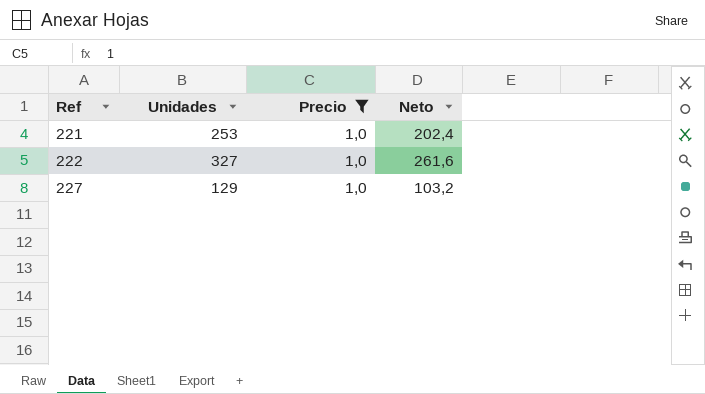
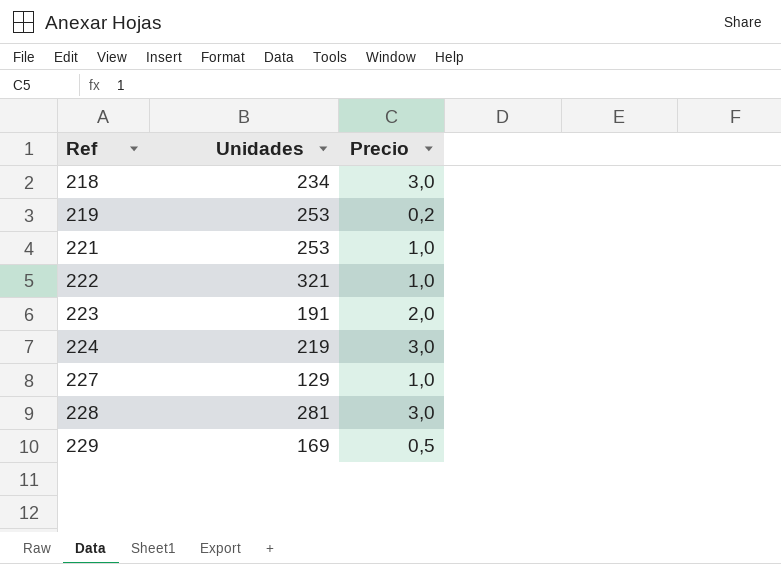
filter: Precio = 1,0 -> none
column Neto | formula: [Unidades] * 0,8 -> none
222 | Unidades: 327 -> 321

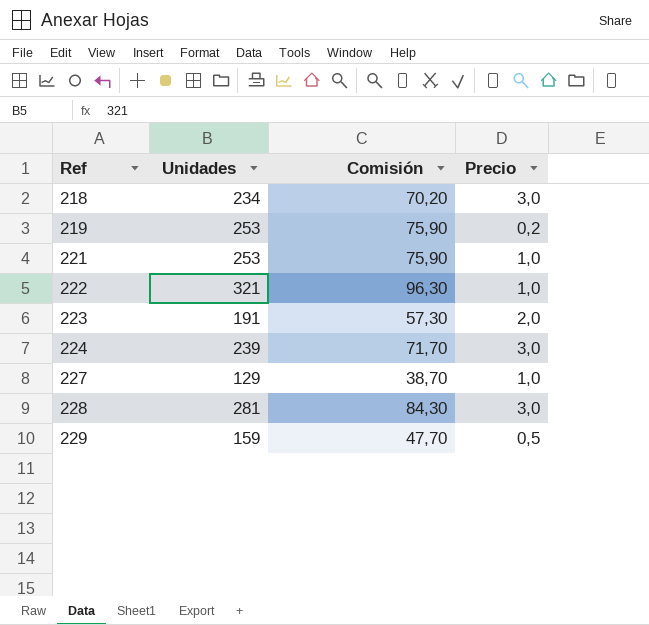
column Comisión | formula: none -> [Unidades] * 0,3
224 | Unidades: 219 -> 239
229 | Unidades: 169 -> 159

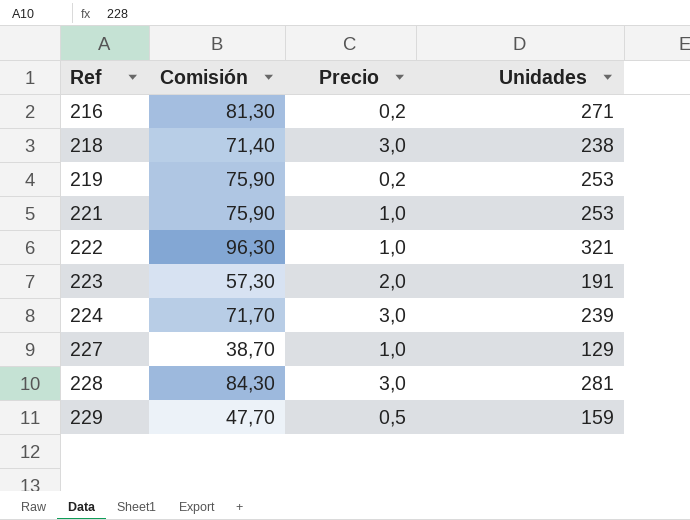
column Unidades | position: 2 -> 4
row 216: none -> 81,30 | 0,2 | 271
218 | Comisión: 70,20 -> 71,40
218 | Unidades: 234 -> 238

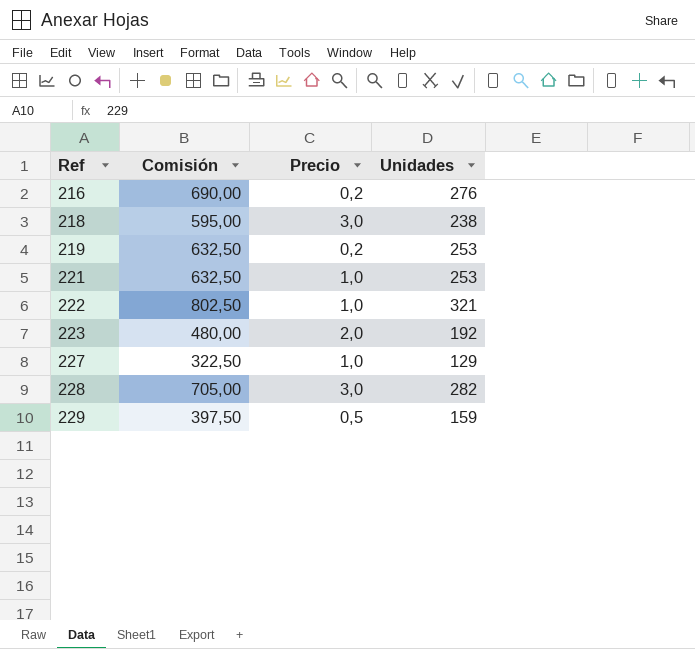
column Comisión | formula: [Unidades] * 0,3 -> [Unidades] * 2,5
row 224: 71,70 | 3,0 | 239 -> none
216 | Unidades: 271 -> 276
223 | Unidades: 191 -> 192
228 | Unidades: 281 -> 282

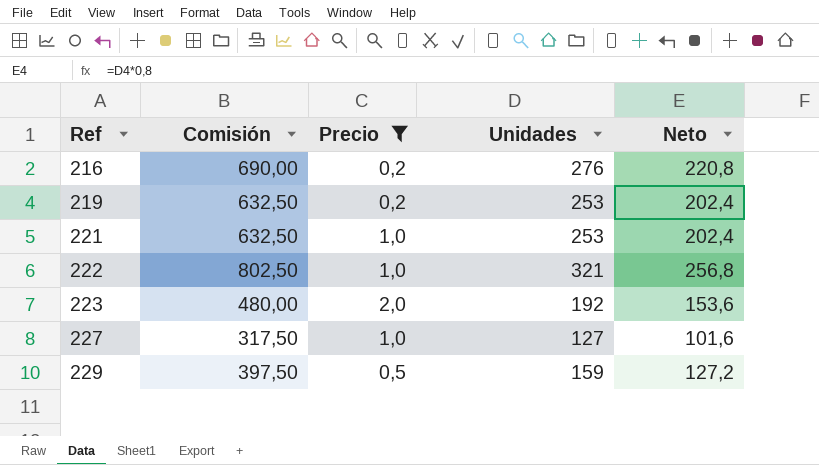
filter: none -> Precio != 3,0
column Neto | formula: none -> [Unidades] * 0,8
227 | Comisión: 322,50 -> 317,50
227 | Unidades: 129 -> 127

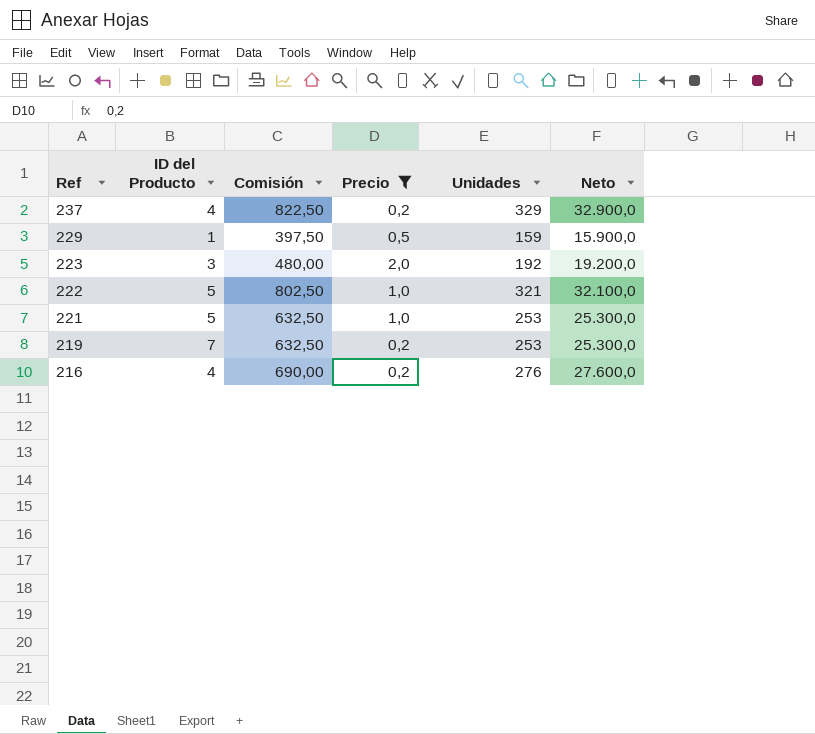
row order: Ref ascending -> Ref descending
column ID del Producto | position: none -> 2
column Neto | formula: [Unidades] * 0,8 -> [Unidades] * 100
row 227: 317,50 | 1,0 | 127 | 101,6 -> none
row 237: none -> 4 | 822,50 | 0,2 | 329 | 32.900,0

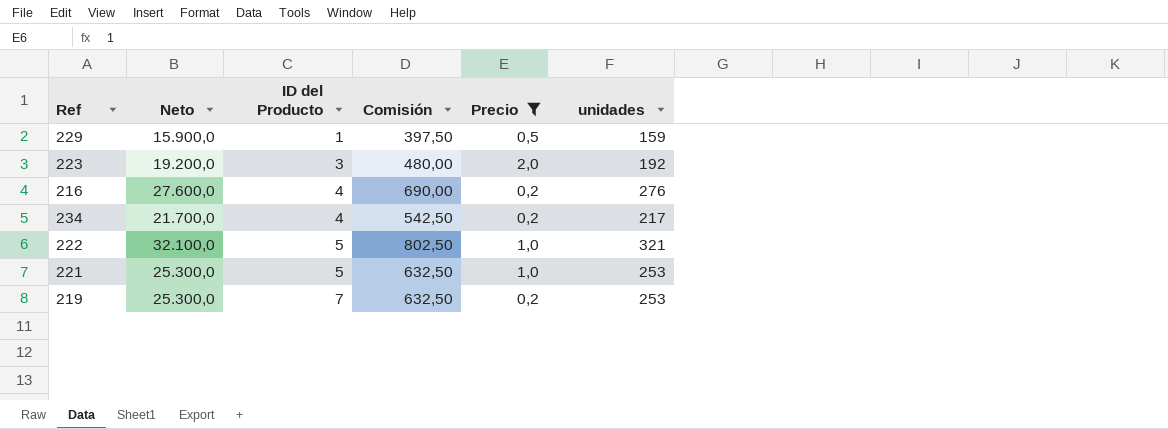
row order: Ref descending -> ID del Producto ascending
column Neto | position: 6 -> 2
column name: Unidades -> unidades
row 237: 4 | 822,50 | 0,2 | 329 | 32.900,0 -> none
row 234: none -> 21.700,0 | 4 | 542,50 | 0,2 | 217

